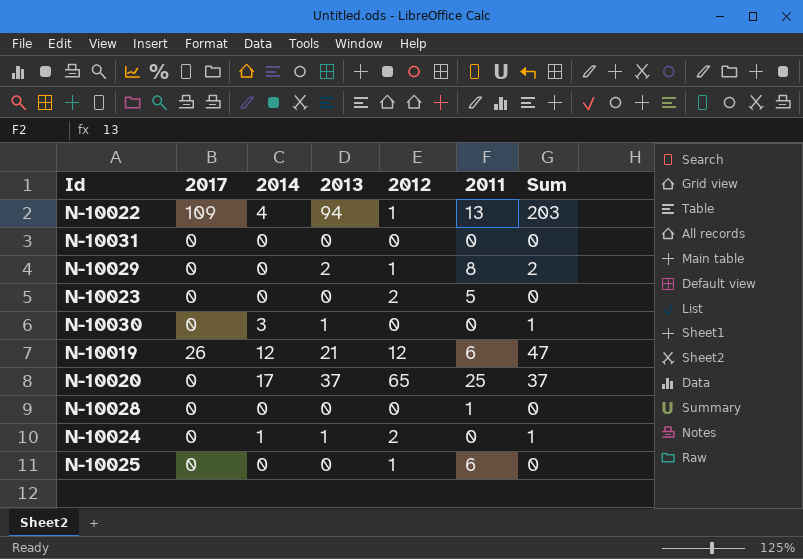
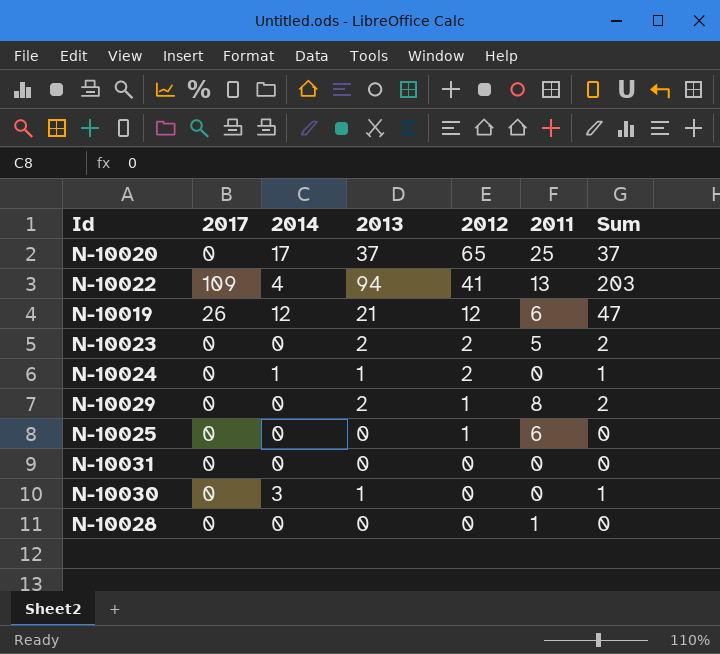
row order: none -> 2012 descending
N-10022 | 2012: 1 -> 41
N-10023 | 2013: 0 -> 2
N-10023 | Sum: 0 -> 2

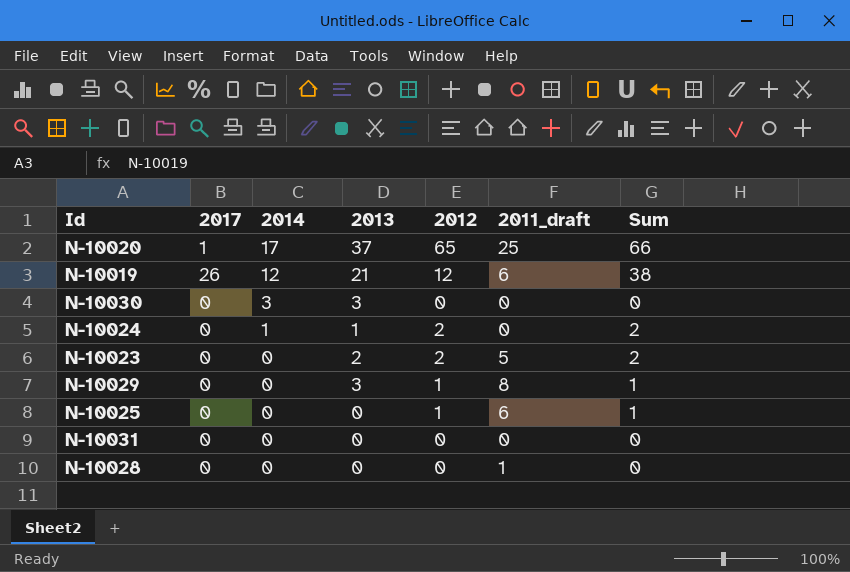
row order: 2012 descending -> 2014 descending
column name: 2011 -> 2011_draft
column Sum | formula: [2017] + [2013] -> [2017] + [2012]
row N-10022: 109 | 4 | 94 | 41 | 13 | 203 -> none
N-10020 | 2017: 0 -> 1
N-10030 | 2013: 1 -> 3
N-10029 | 2013: 2 -> 3

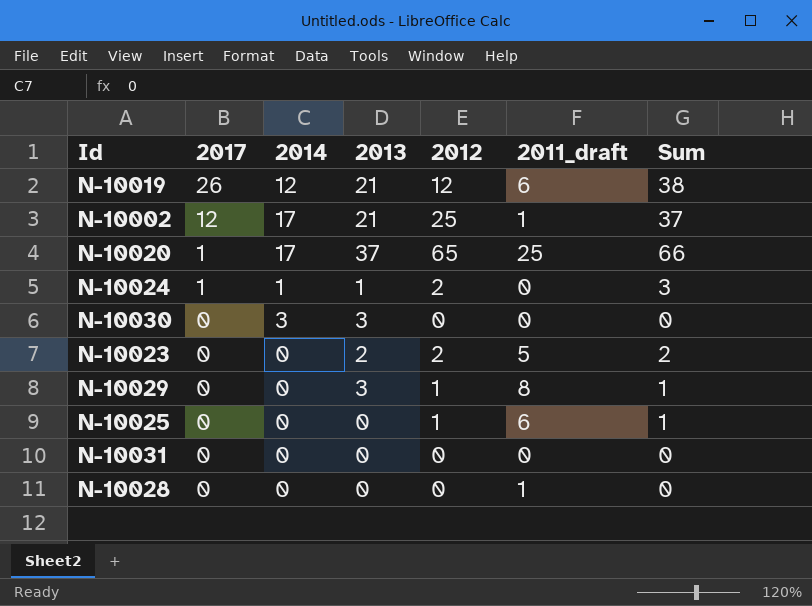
row order: 2014 descending -> 2017 descending
row N-10002: none -> 12 | 17 | 21 | 25 | 1 | 37
N-10024 | 2017: 0 -> 1
N-10024 | Sum: 2 -> 3

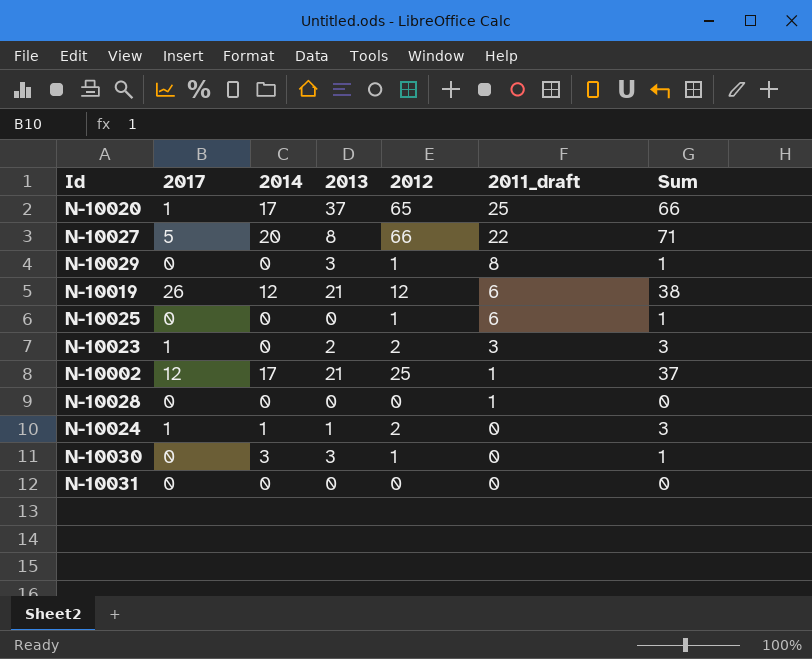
row order: 2017 descending -> 2011_draft descending
row N-10027: none -> 5 | 20 | 8 | 66 | 22 | 71
N-10023 | 2017: 0 -> 1
N-10023 | 2011_draft: 5 -> 3
N-10023 | Sum: 2 -> 3
N-10030 | 2012: 0 -> 1
N-10030 | Sum: 0 -> 1

